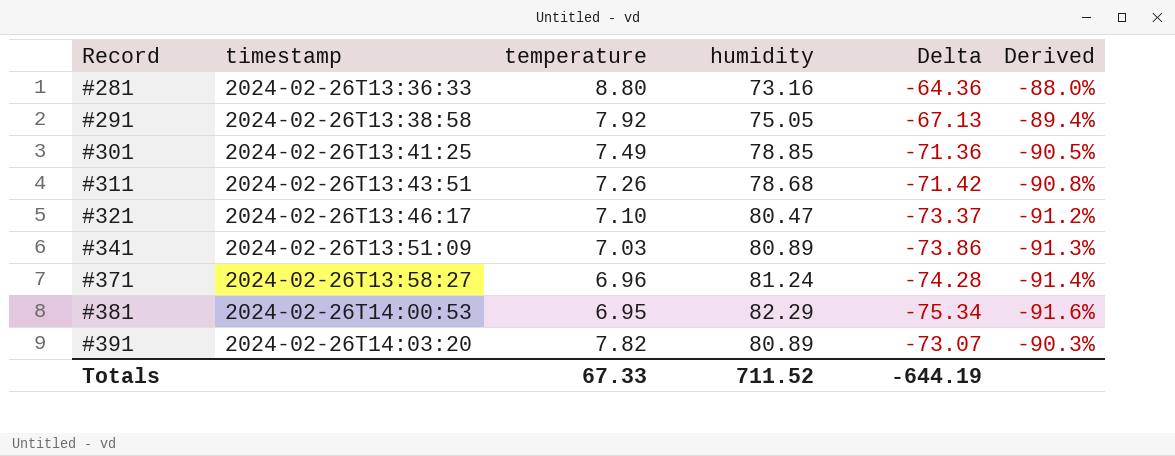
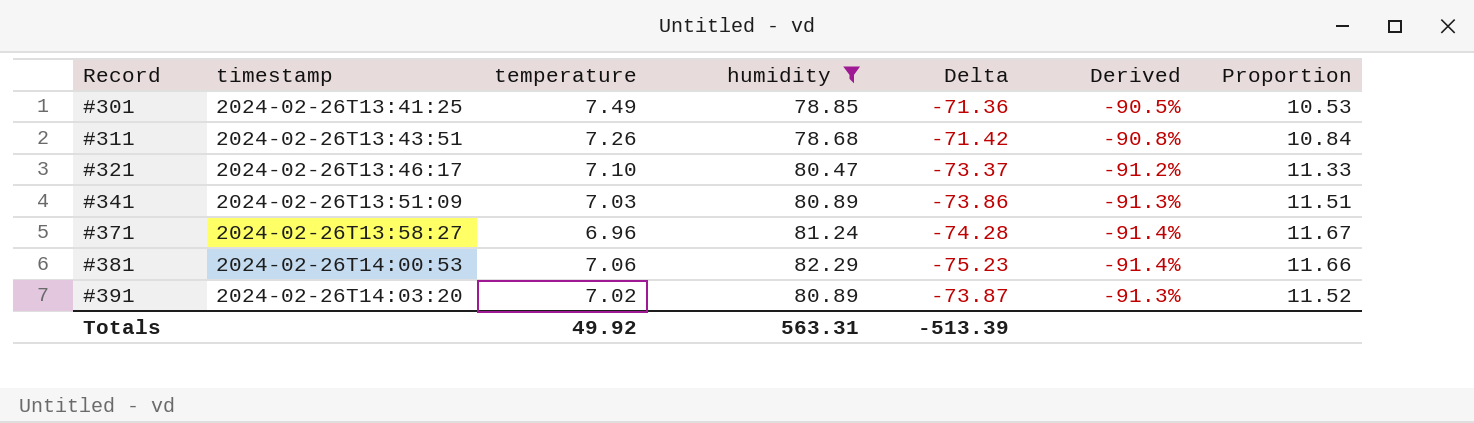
filter: none -> humidity >= 78.68
column Proportion | formula: none -> [humidity] / [temperature]
#381 | temperature: 6.95 -> 7.06
#381 | Delta: -75.34 -> -75.23
#381 | Derived: -91.6% -> -91.4%
#391 | temperature: 7.82 -> 7.02
#391 | Delta: -73.07 -> -73.87
#391 | Derived: -90.3% -> -91.3%
Totals | temperature: 67.33 -> 49.92
Totals | humidity: 711.52 -> 563.31
Totals | Delta: -644.19 -> -513.39

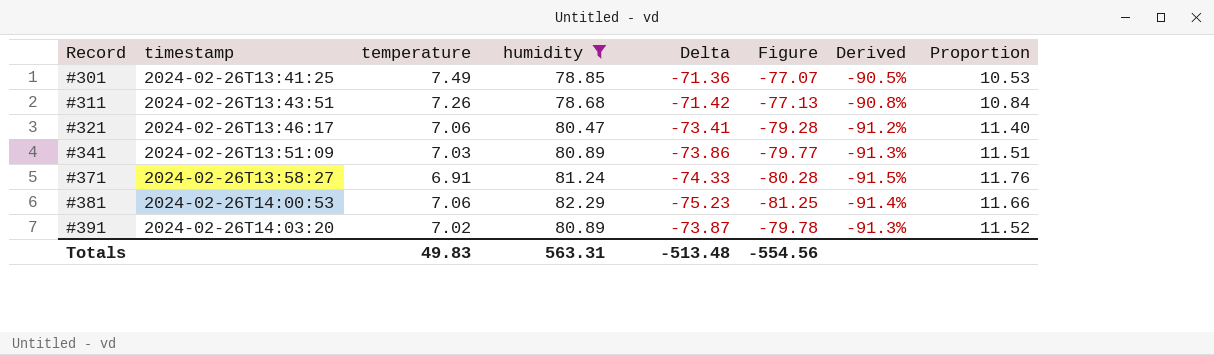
column Figure | formula: none -> [Delta] * 1.08
#321 | temperature: 7.10 -> 7.06
#321 | Delta: -73.37 -> -73.41
#321 | Proportion: 11.33 -> 11.40
#371 | temperature: 6.96 -> 6.91
#371 | Delta: -74.28 -> -74.33
#371 | Derived: -91.4% -> -91.5%
#371 | Proportion: 11.67 -> 11.76
Totals | temperature: 49.92 -> 49.83
Totals | Delta: -513.39 -> -513.48

